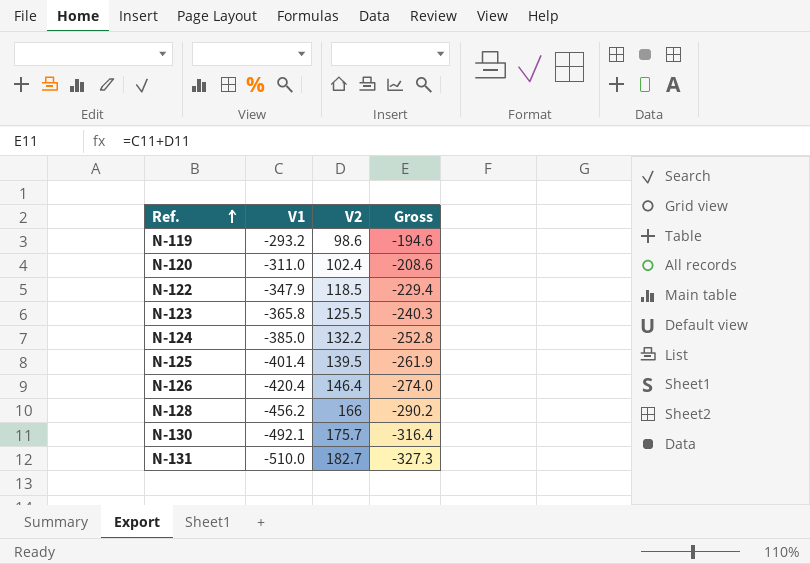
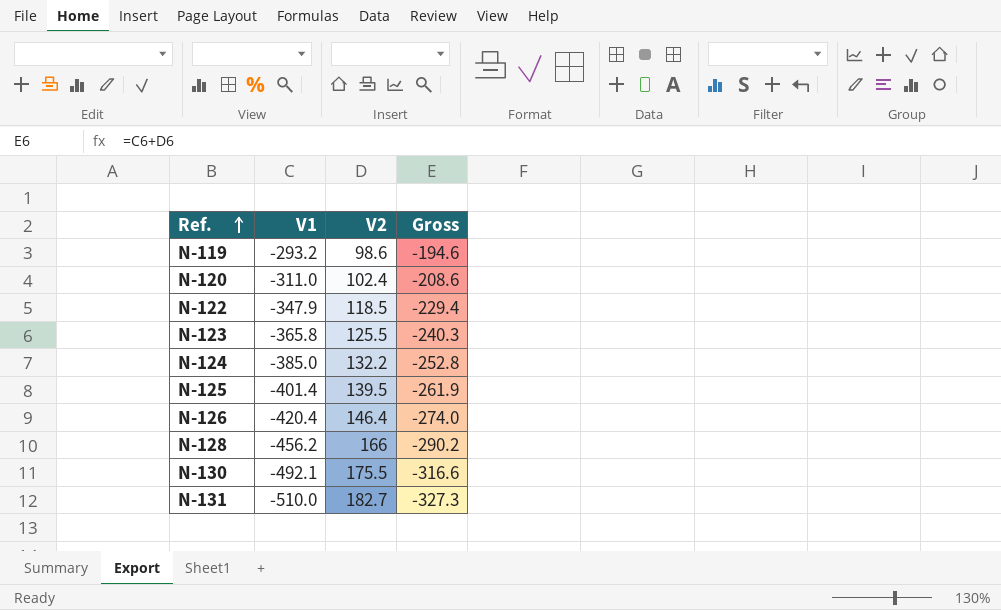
N-130 | V2: 175.7 -> 175.5
N-130 | Gross: -316.4 -> -316.6

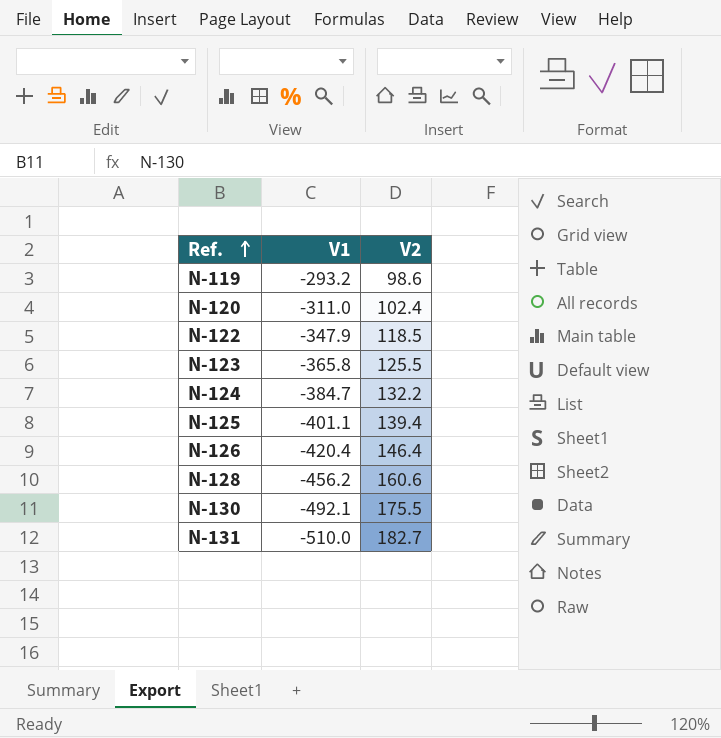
column Gross | formula: [V1] + [V2] -> none
N-124 | V1: -385.0 -> -384.7
N-125 | V1: -401.4 -> -401.1
N-125 | V2: 139.5 -> 139.4
N-128 | V2: 166 -> 160.6

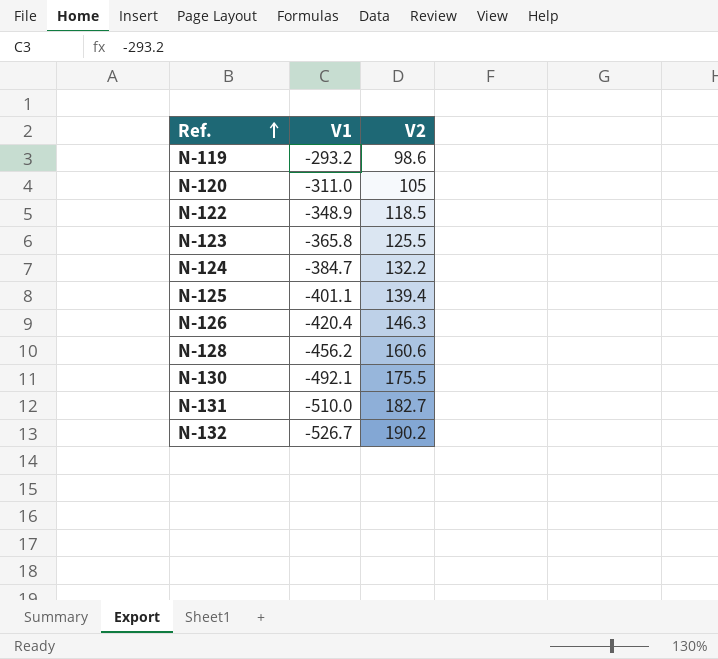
N-120 | V2: 102.4 -> 105
N-122 | V1: -347.9 -> -348.9
N-126 | V2: 146.4 -> 146.3
row N-132: none -> -526.7 | 190.2

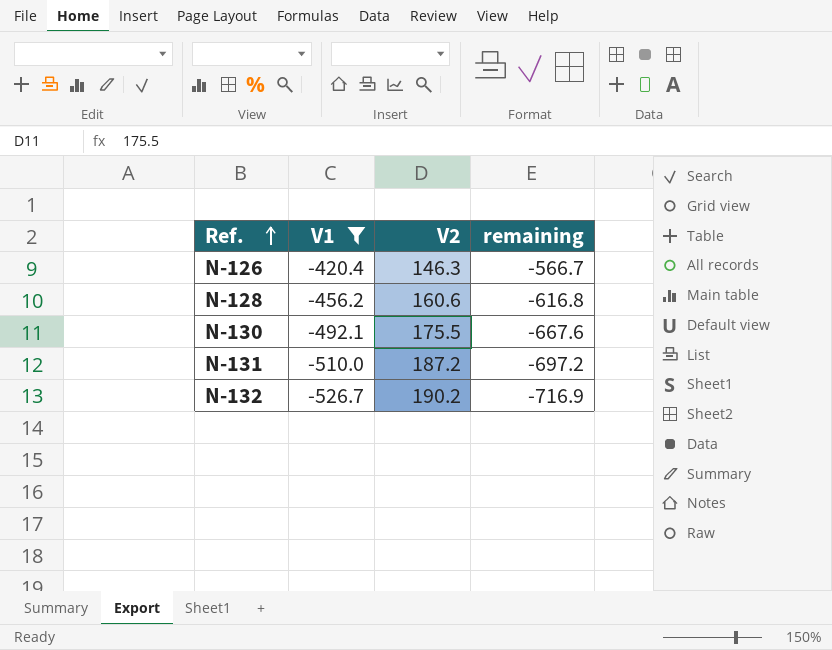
filter: none -> V1 <= -420.4
column remaining | formula: none -> [V1] - [V2]
N-131 | V2: 182.7 -> 187.2

